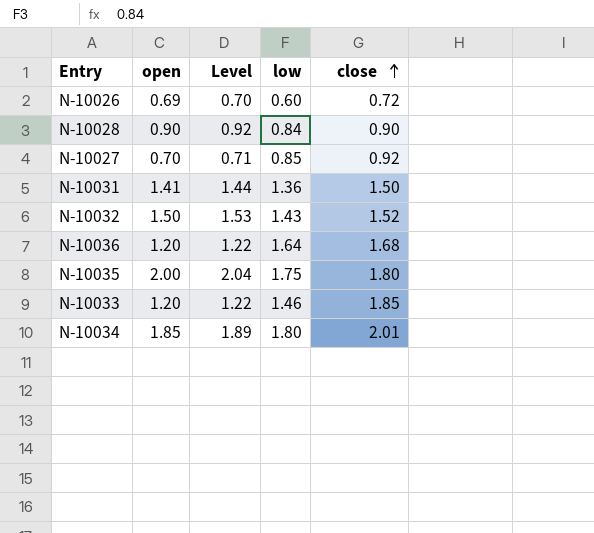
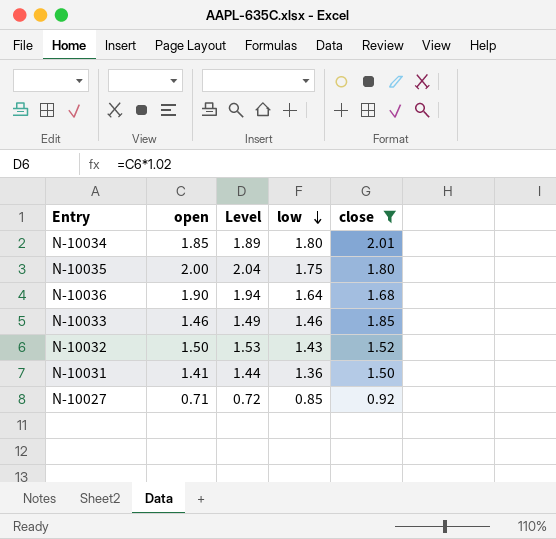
filter: none -> close >= 0.92
row order: close ascending -> low descending
N-10036 | open: 1.20 -> 1.90
N-10036 | Level: 1.22 -> 1.94
N-10033 | open: 1.20 -> 1.46
N-10033 | Level: 1.22 -> 1.49
N-10027 | open: 0.70 -> 0.71
N-10027 | Level: 0.71 -> 0.72

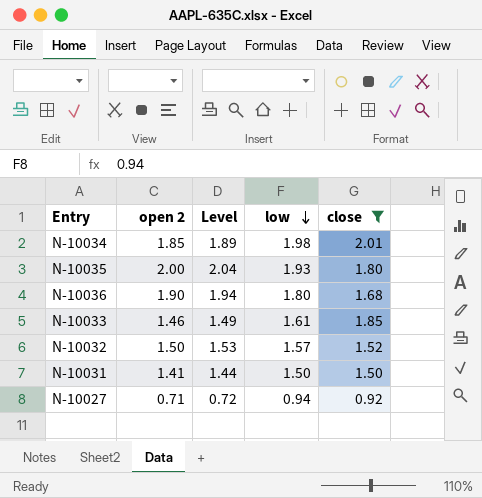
column name: open -> open 2
N-10034 | low: 1.80 -> 1.98
N-10035 | low: 1.75 -> 1.93
N-10036 | low: 1.64 -> 1.80
N-10033 | low: 1.46 -> 1.61
N-10032 | low: 1.43 -> 1.57
N-10031 | low: 1.36 -> 1.50
N-10027 | low: 0.85 -> 0.94

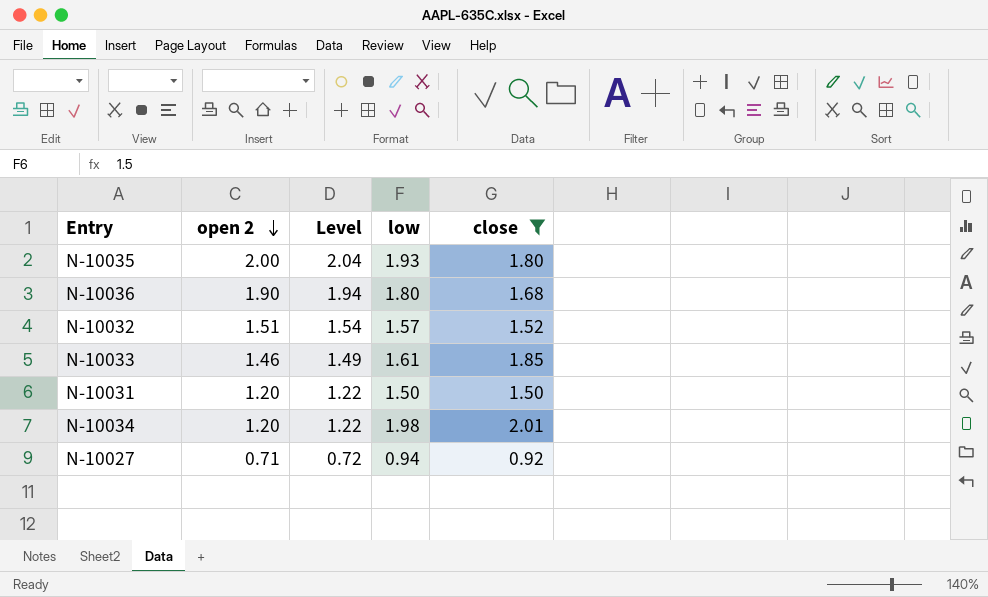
row order: low descending -> open 2 descending
N-10032 | open 2: 1.50 -> 1.51
N-10032 | Level: 1.53 -> 1.54
N-10031 | open 2: 1.41 -> 1.20
N-10031 | Level: 1.44 -> 1.22
N-10034 | open 2: 1.85 -> 1.20
N-10034 | Level: 1.89 -> 1.22

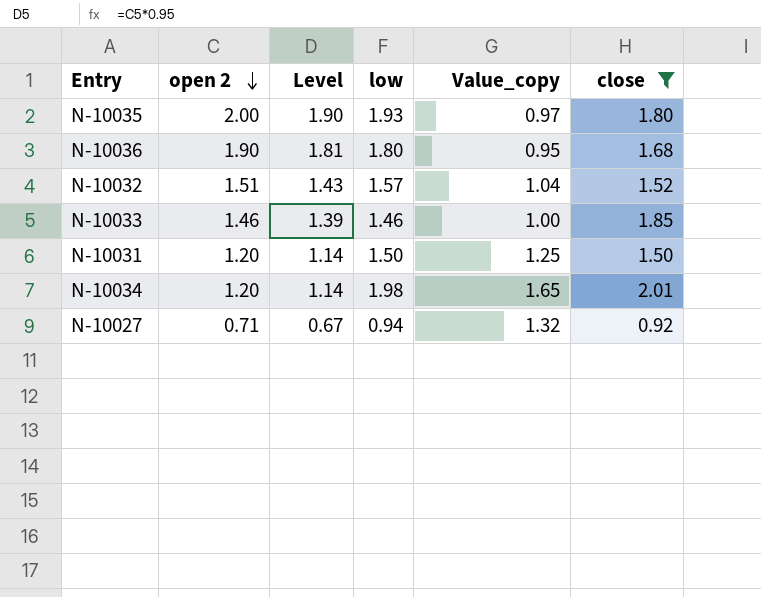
column Level | formula: [open 2] * 1.02 -> [open 2] * 0.95
column Value_copy | formula: none -> [low] / [open 2]
N-10033 | low: 1.61 -> 1.46

